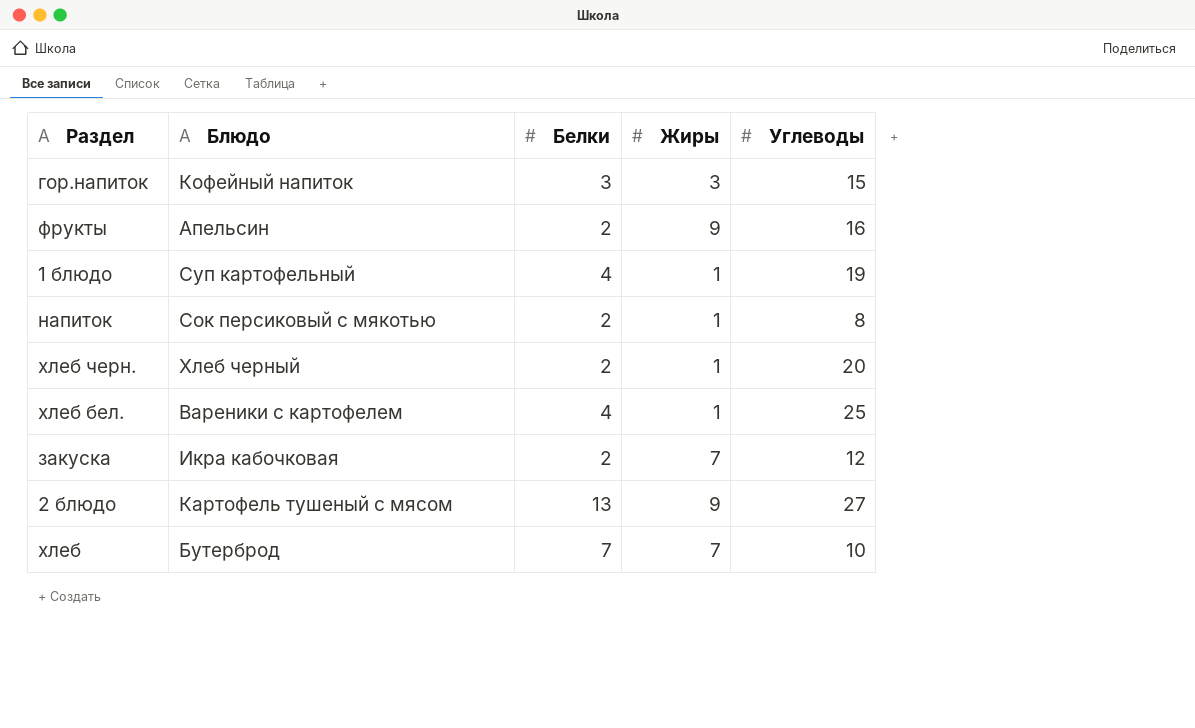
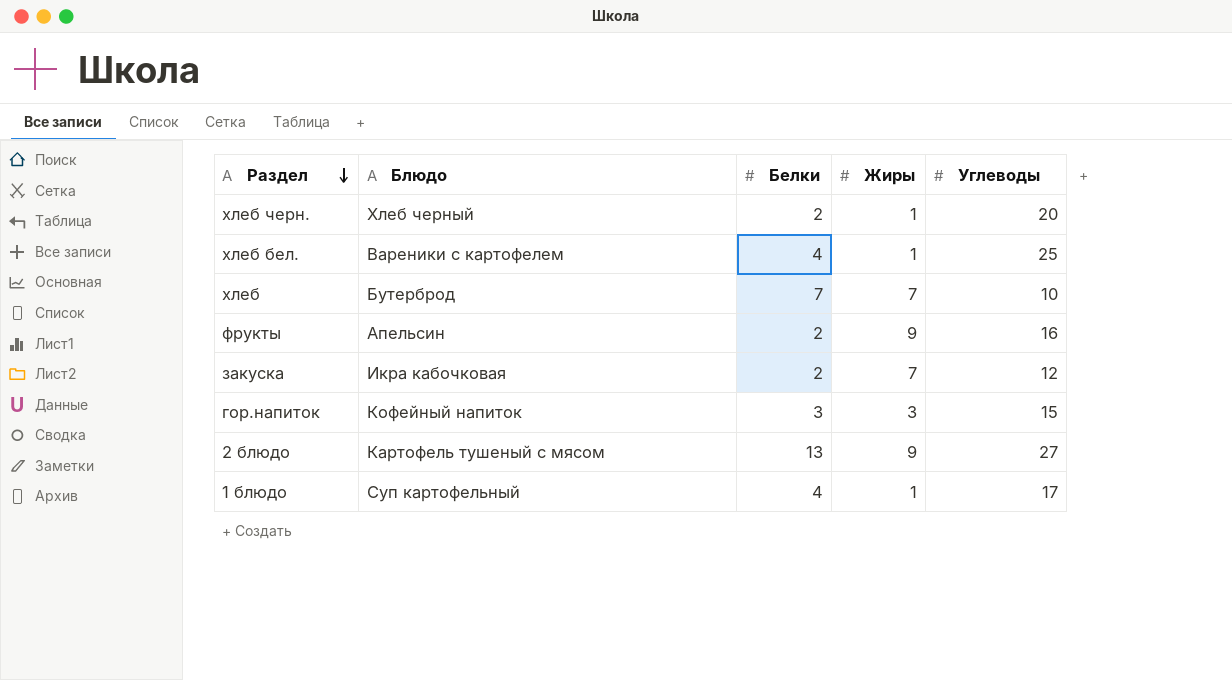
row order: none -> Раздел descending
row напиток: Сок персиковый с мякотью | 2 | 1 | 8 -> none
1 блюдо | Углеводы: 19 -> 17

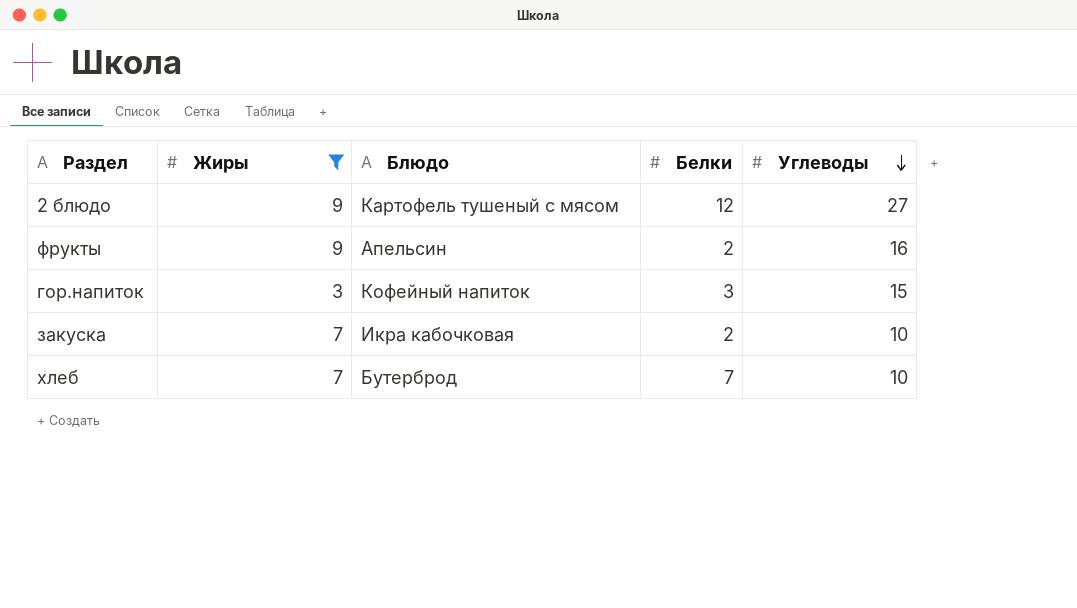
filter: none -> Жиры != 1
row order: Раздел descending -> Углеводы descending
column Жиры | position: 4 -> 2
2 блюдо | Белки: 13 -> 12
закуска | Углеводы: 12 -> 10

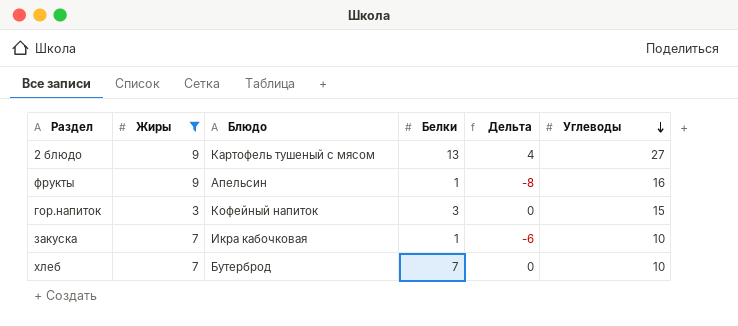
column Дельта | formula: none -> [Белки] - [Жиры]
2 блюдо | Белки: 12 -> 13
фрукты | Белки: 2 -> 1
закуска | Белки: 2 -> 1

